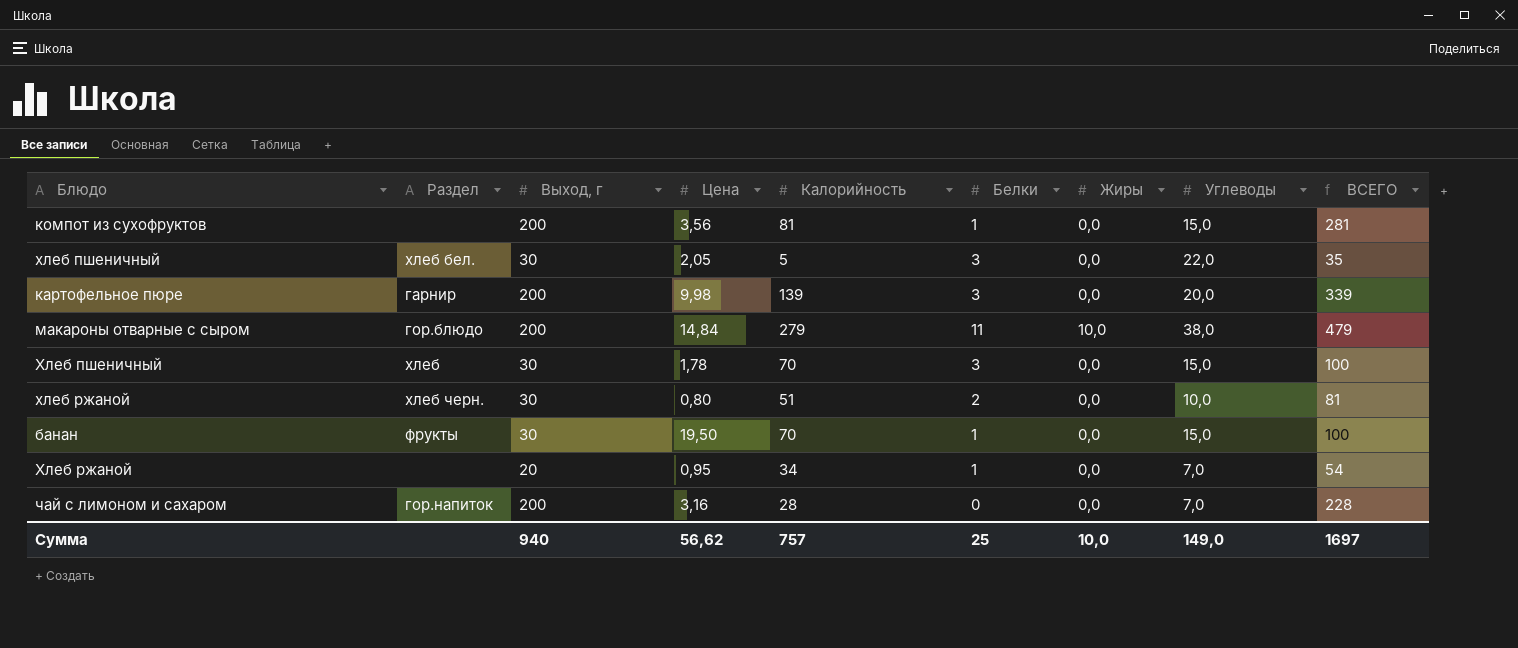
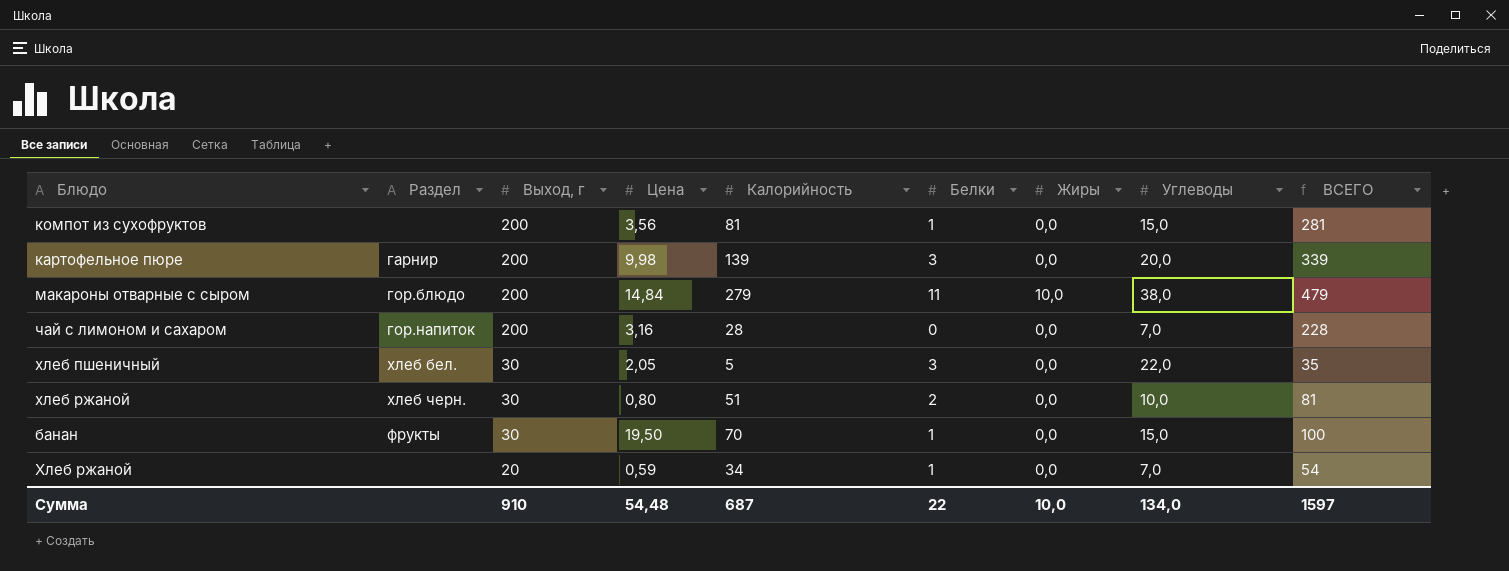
row order: none -> Выход, г descending
row Хлеб пшеничный: хлеб | 30 | 1,78 | 70 | 3 | 0,0 | 15,0 | 100 -> none
Хлеб ржаной | Цена: 0,95 -> 0,59
Сумма | Выход, г: 940 -> 910
Сумма | Цена: 56,62 -> 54,48
Сумма | Калорийность: 757 -> 687
Сумма | Белки: 25 -> 22
Сумма | Углеводы: 149,0 -> 134,0
Сумма | ВСЕГО: 1697 -> 1597

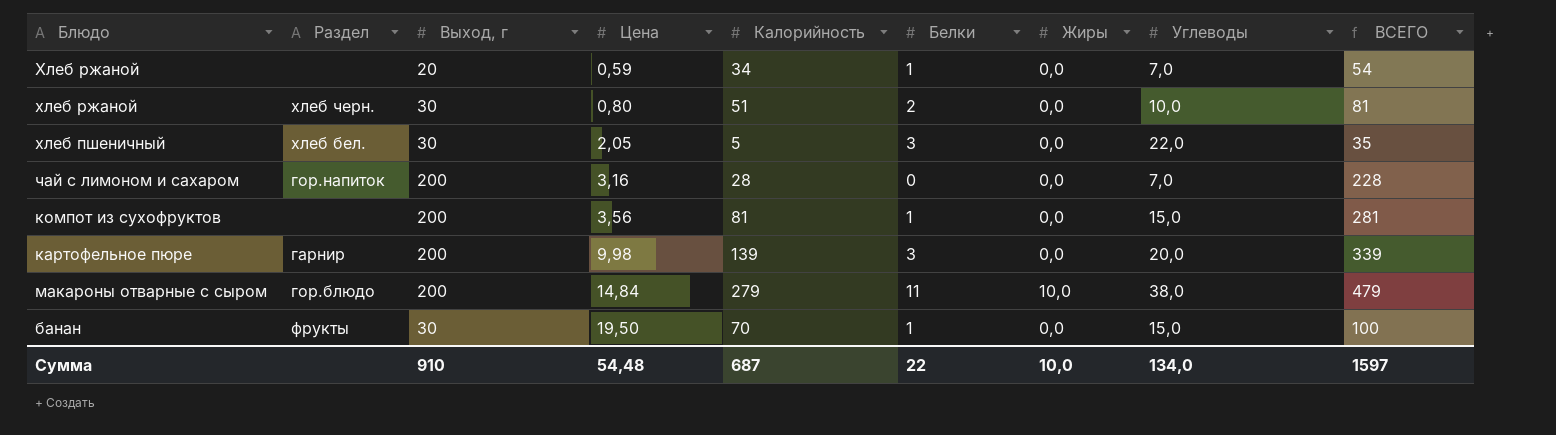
row order: Выход, г descending -> Цена ascending

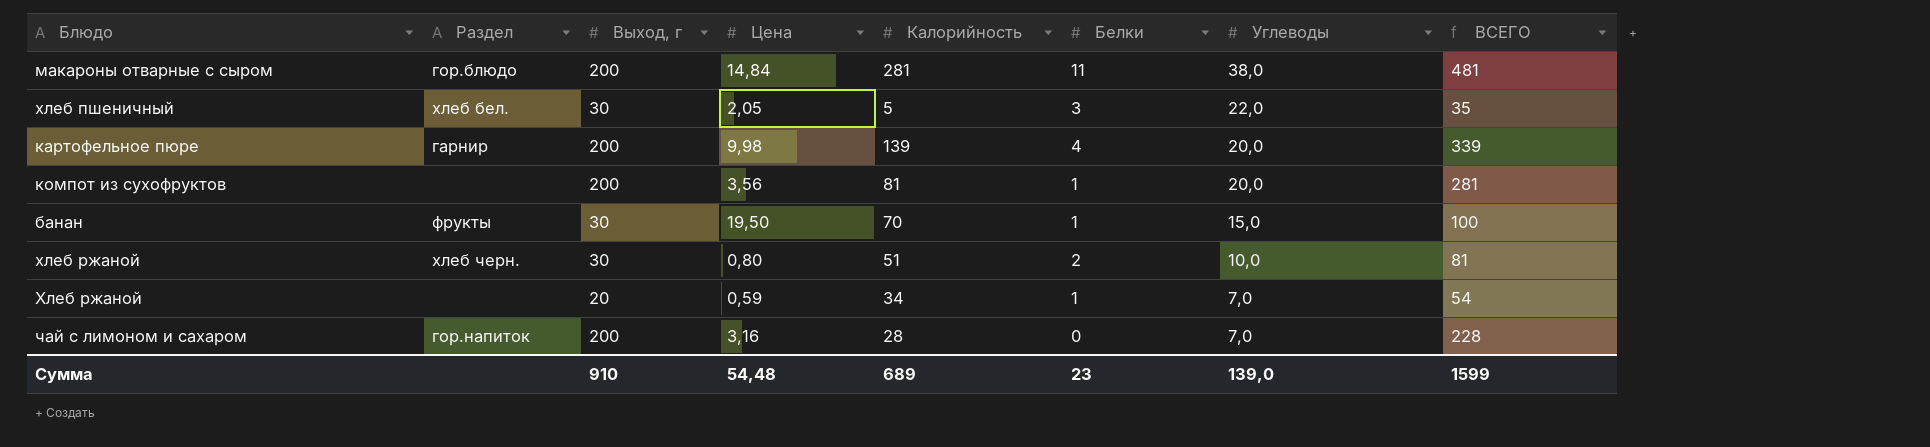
row order: Цена ascending -> Углеводы descending
column Жиры | position: 7 -> none
макароны отварные с сыром | Калорийность: 279 -> 281
макароны отварные с сыром | ВСЕГО: 479 -> 481
картофельное пюре | Белки: 3 -> 4
компот из сухофруктов | Углеводы: 15,0 -> 20,0
Сумма | Калорийность: 687 -> 689
Сумма | Белки: 22 -> 23
Сумма | Углеводы: 134,0 -> 139,0
Сумма | ВСЕГО: 1597 -> 1599

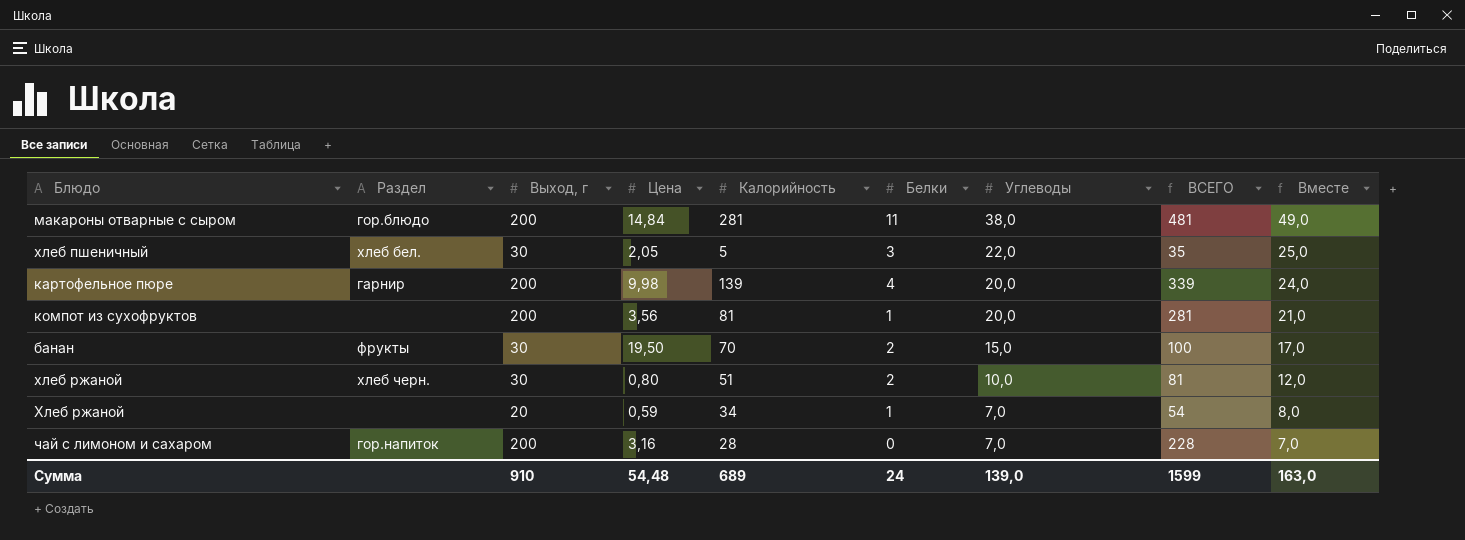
column Вместе | formula: none -> [Белки] + [Углеводы]
банан | Белки: 1 -> 2
Сумма | Белки: 23 -> 24

